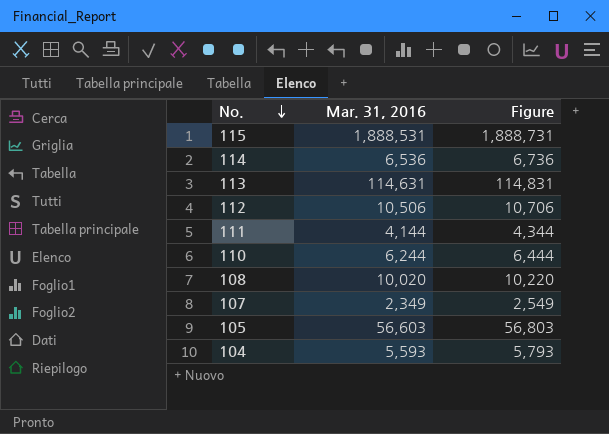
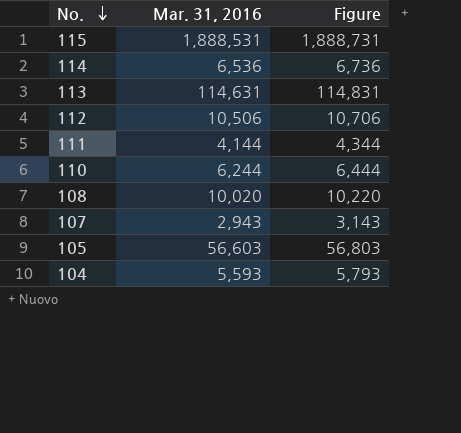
107 | Mar. 31, 2016: 2,349 -> 2,943
107 | Figure: 2,549 -> 3,143

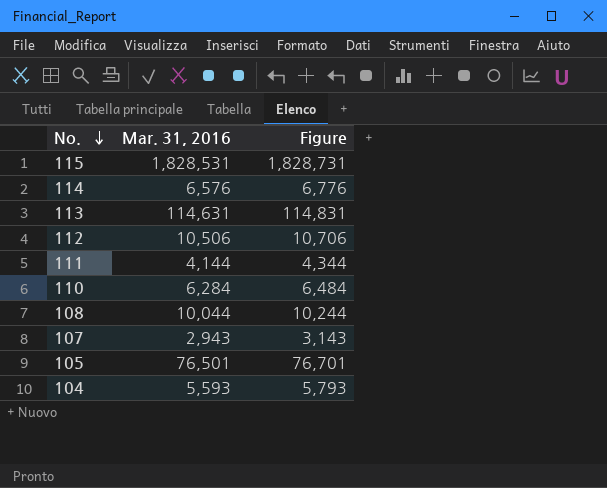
115 | Mar. 31, 2016: 1,888,531 -> 1,828,531
115 | Figure: 1,888,731 -> 1,828,731
114 | Mar. 31, 2016: 6,536 -> 6,576
114 | Figure: 6,736 -> 6,776
110 | Mar. 31, 2016: 6,244 -> 6,284
110 | Figure: 6,444 -> 6,484
108 | Mar. 31, 2016: 10,020 -> 10,044
108 | Figure: 10,220 -> 10,244
105 | Mar. 31, 2016: 56,603 -> 76,501
105 | Figure: 56,803 -> 76,701

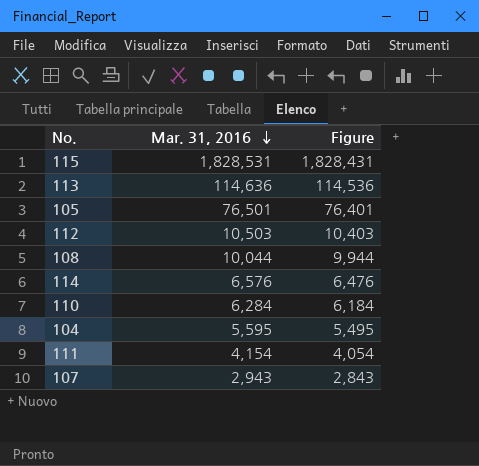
row order: No. descending -> Mar. 31, 2016 descending
column Figure | formula: [Mar. 31, 2016] + 200 -> [Mar. 31, 2016] - 100
113 | Mar. 31, 2016: 114,631 -> 114,636
112 | Mar. 31, 2016: 10,506 -> 10,503
104 | Mar. 31, 2016: 5,593 -> 5,595
111 | Mar. 31, 2016: 4,144 -> 4,154

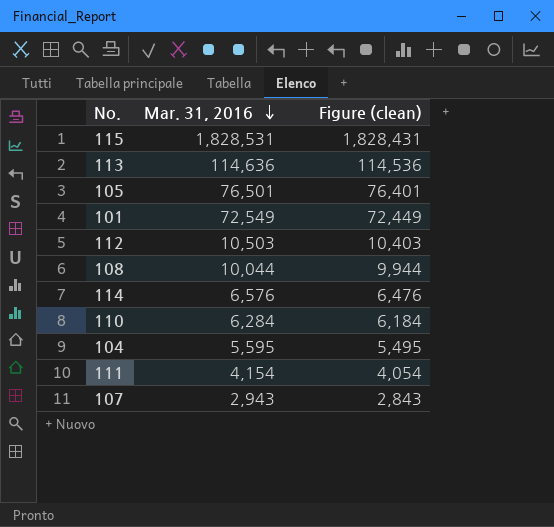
column name: Figure -> Figure (clean)
row 101: none -> 72,549 | 72,449

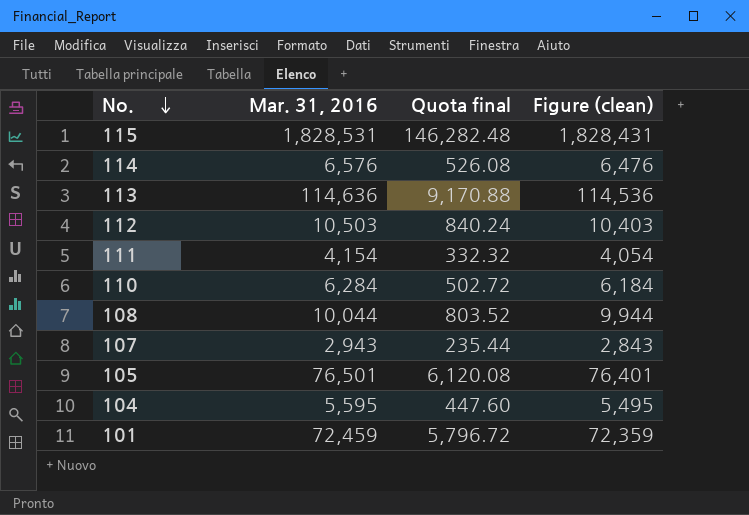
row order: Mar. 31, 2016 descending -> No. descending
column Quota final | formula: none -> [Mar. 31, 2016] * 0.08
101 | Mar. 31, 2016: 72,549 -> 72,459
101 | Figure (clean): 72,449 -> 72,359

